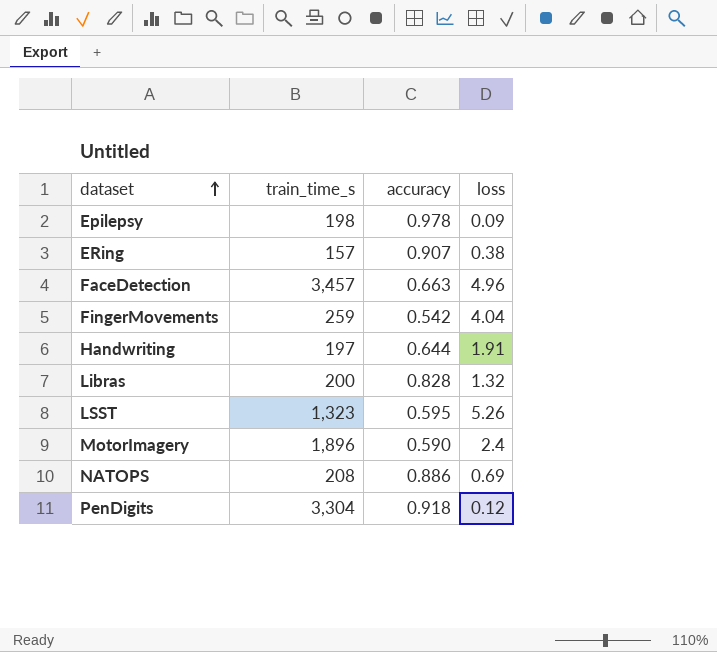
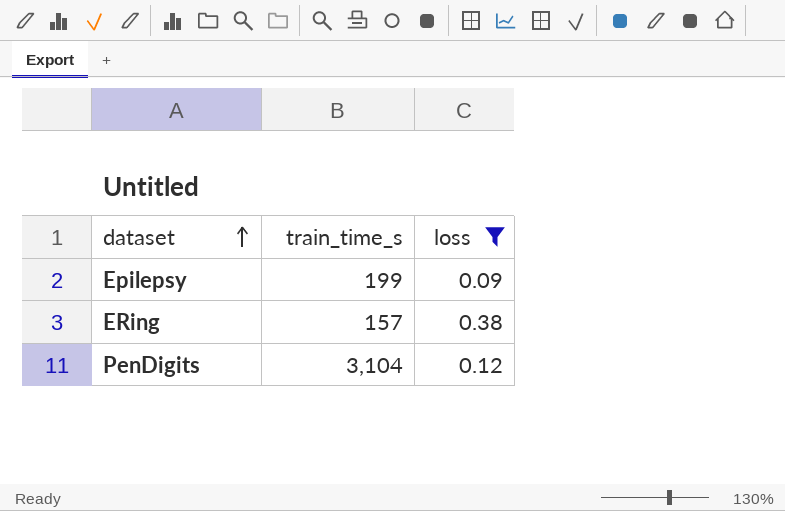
filter: none -> loss <= 0.38
column accuracy | position: 3 -> none
Epilepsy | train_time_s: 198 -> 199
PenDigits | train_time_s: 3,304 -> 3,104

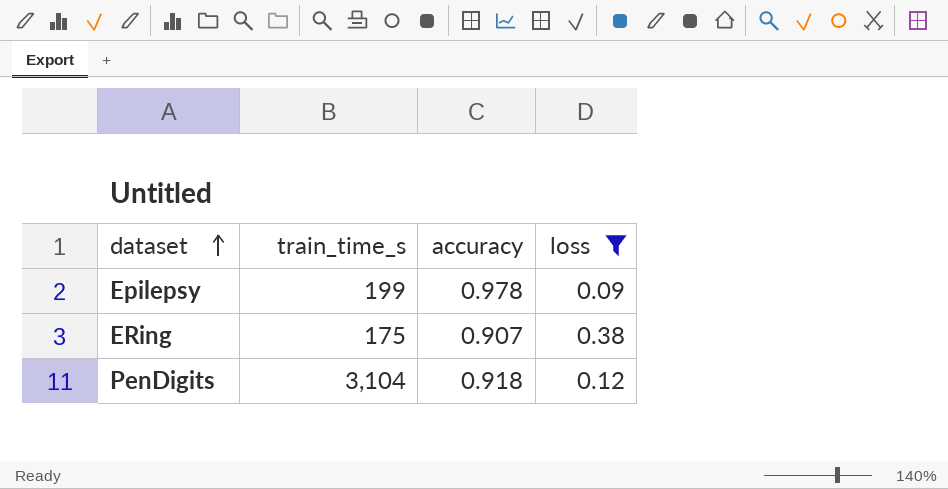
column accuracy | position: none -> 3
ERing | train_time_s: 157 -> 175

